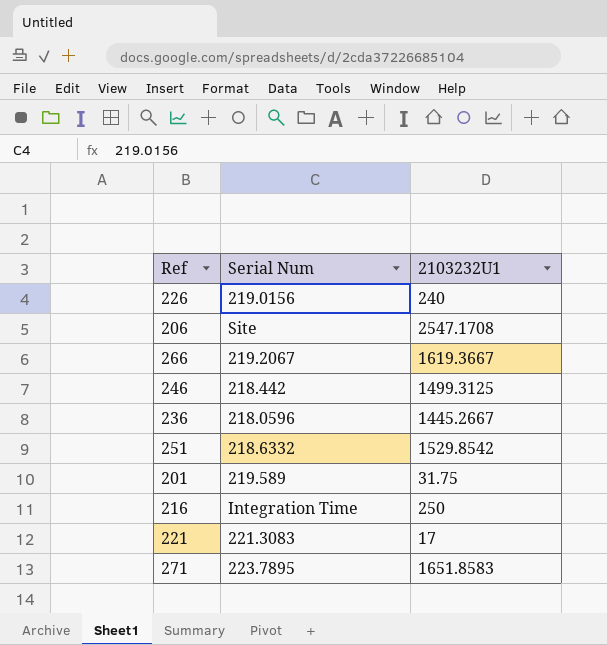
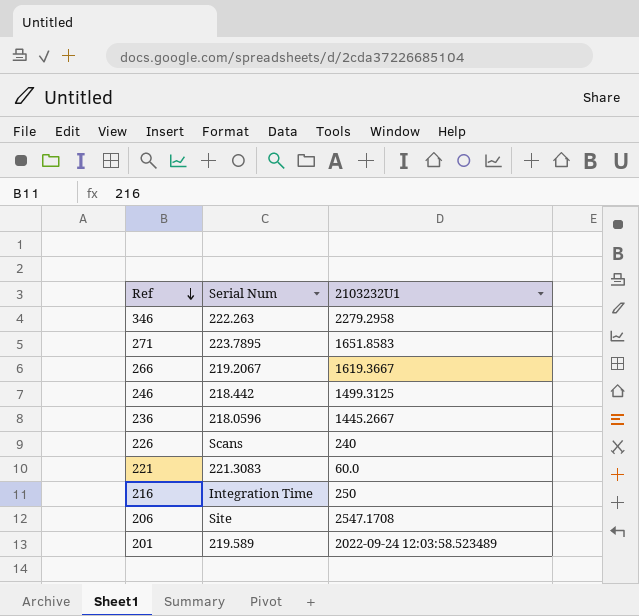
row order: none -> Ref descending
row 251: 218.6332 | 1529.8542 -> none
row 346: none -> 222.263 | 2279.2958
226 | Serial Num: 219.0156 -> Scans
221 | 2103232U1: 17 -> 60.0
201 | 2103232U1: 31.75 -> 2022-09-24 12:03:58.523489

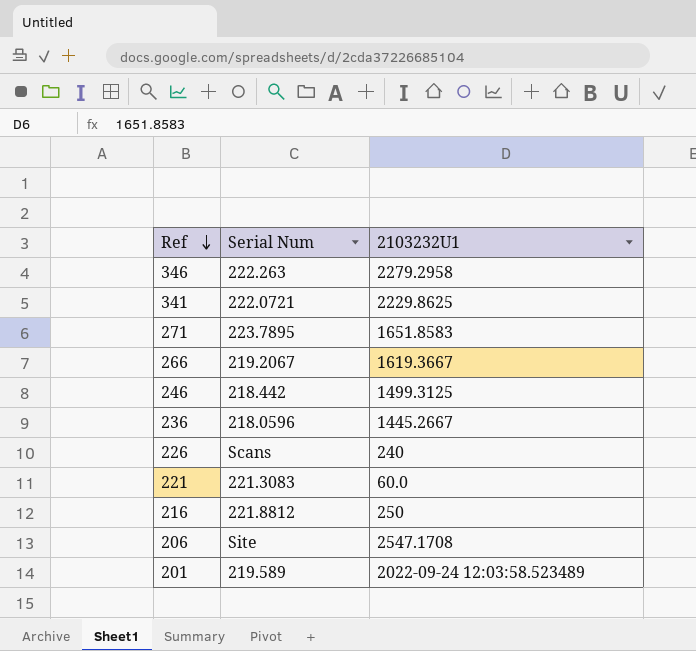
row 341: none -> 222.0721 | 2229.8625
216 | Serial Num: Integration Time -> 221.8812

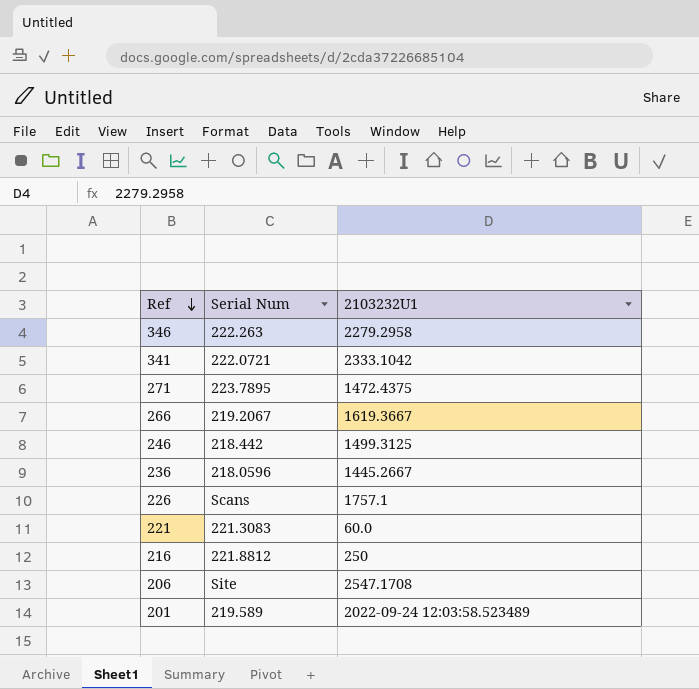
341 | 2103232U1: 2229.8625 -> 2333.1042
271 | 2103232U1: 1651.8583 -> 1472.4375
226 | 2103232U1: 240 -> 1757.1

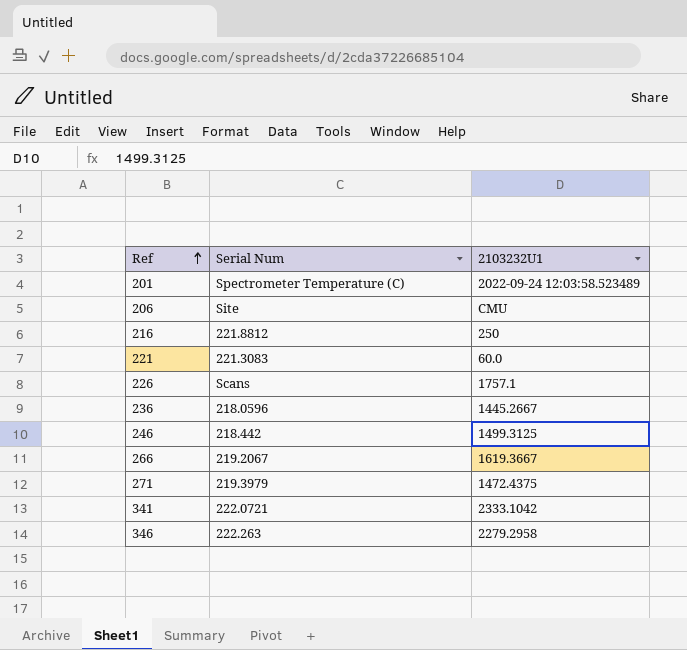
row order: Ref descending -> Ref ascending
201 | Serial Num: 219.589 -> Spectrometer Temperature (C)
206 | 2103232U1: 2547.1708 -> CMU
271 | Serial Num: 223.7895 -> 219.3979

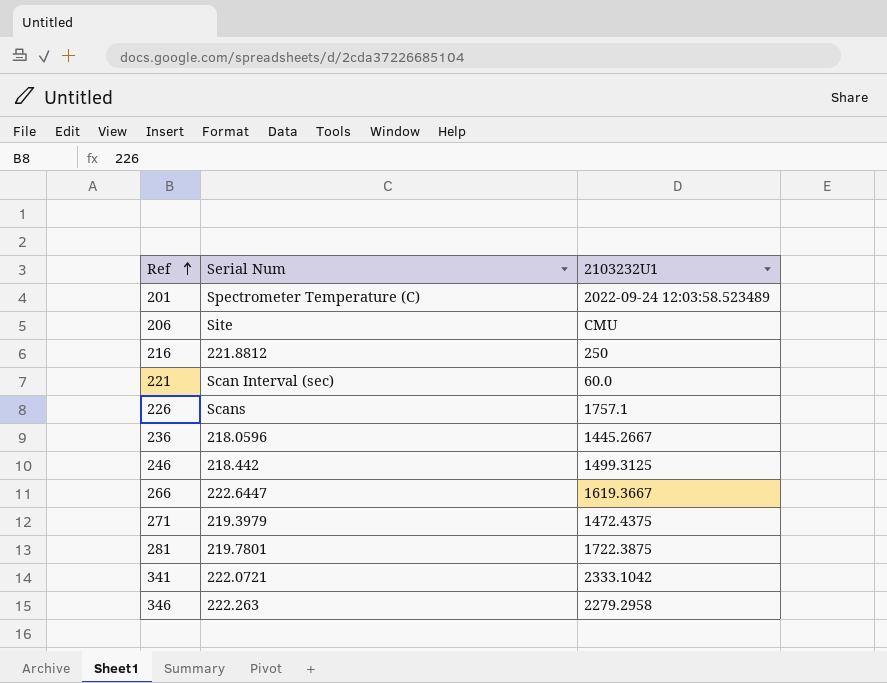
221 | Serial Num: 221.3083 -> Scan Interval (sec)
266 | Serial Num: 219.2067 -> 222.6447
row 281: none -> 219.7801 | 1722.3875

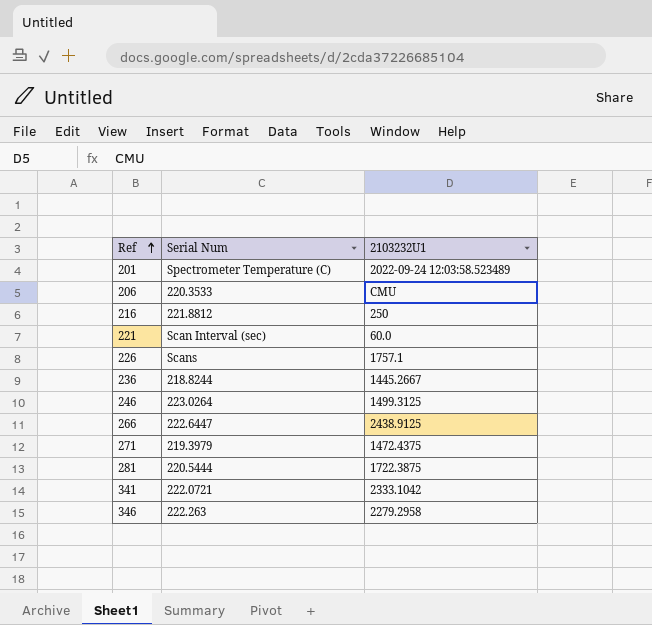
206 | Serial Num: Site -> 220.3533
236 | Serial Num: 218.0596 -> 218.8244
246 | Serial Num: 218.442 -> 223.0264
266 | 2103232U1: 1619.3667 -> 2438.9125
281 | Serial Num: 219.7801 -> 220.5444

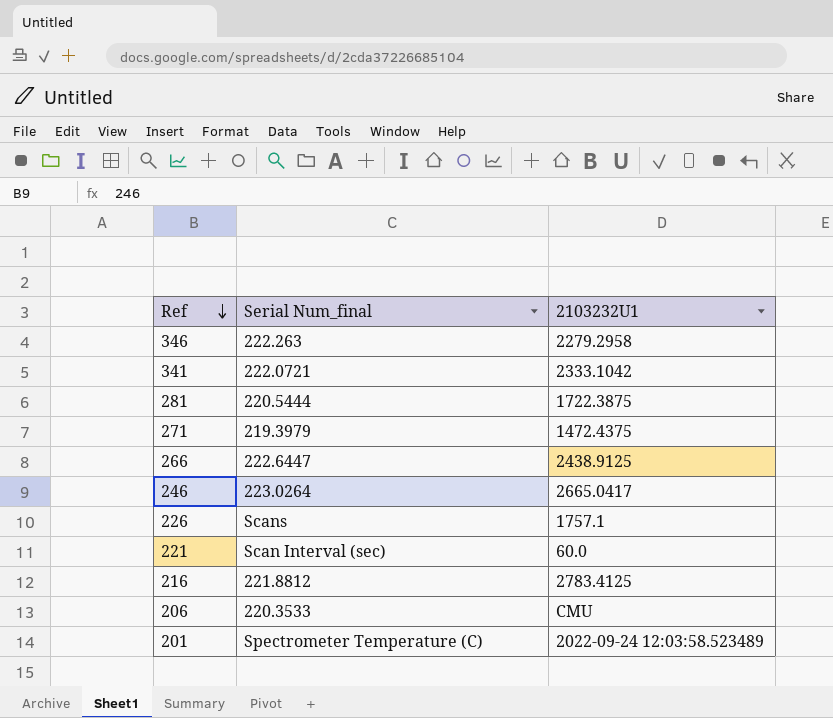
row order: Ref ascending -> Ref descending
column name: Serial Num -> Serial Num_final
row 236: 218.8244 | 1445.2667 -> none
246 | 2103232U1: 1499.3125 -> 2665.0417
216 | 2103232U1: 250 -> 2783.4125

